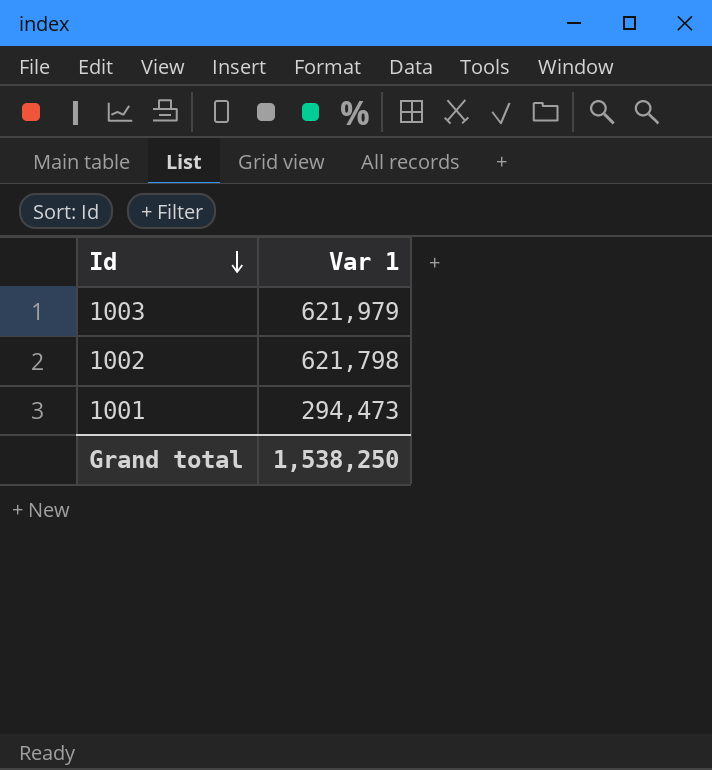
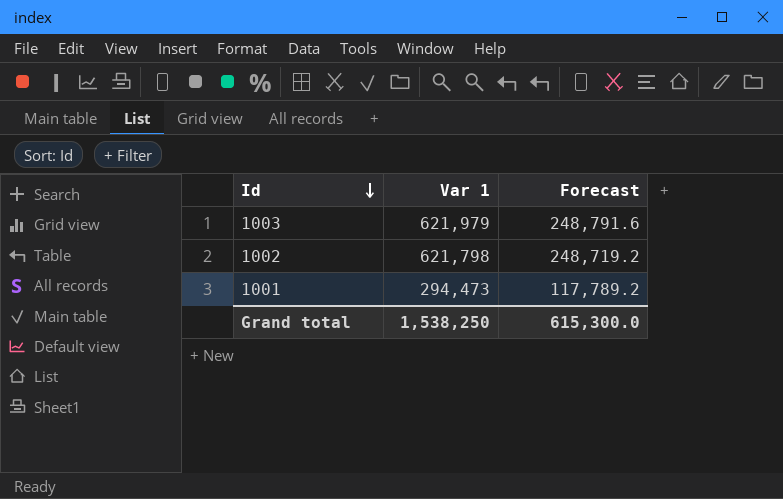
column Forecast | formula: none -> [Var 1] * 0.4

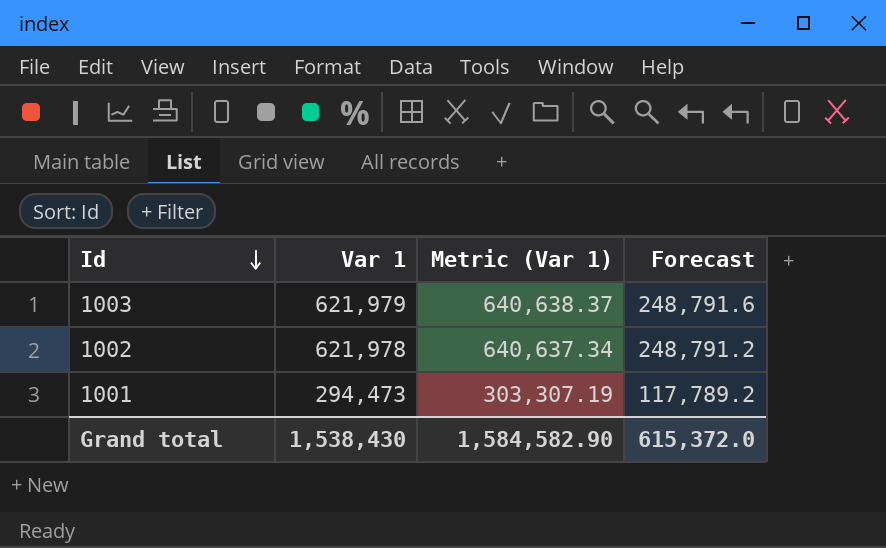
column Metric (Var 1) | formula: none -> [Var 1] * 1.03
1002 | Var 1: 621,798 -> 621,978
1002 | Forecast: 248,719.2 -> 248,791.2
Grand total | Var 1: 1,538,250 -> 1,538,430
Grand total | Forecast: 615,300.0 -> 615,372.0

